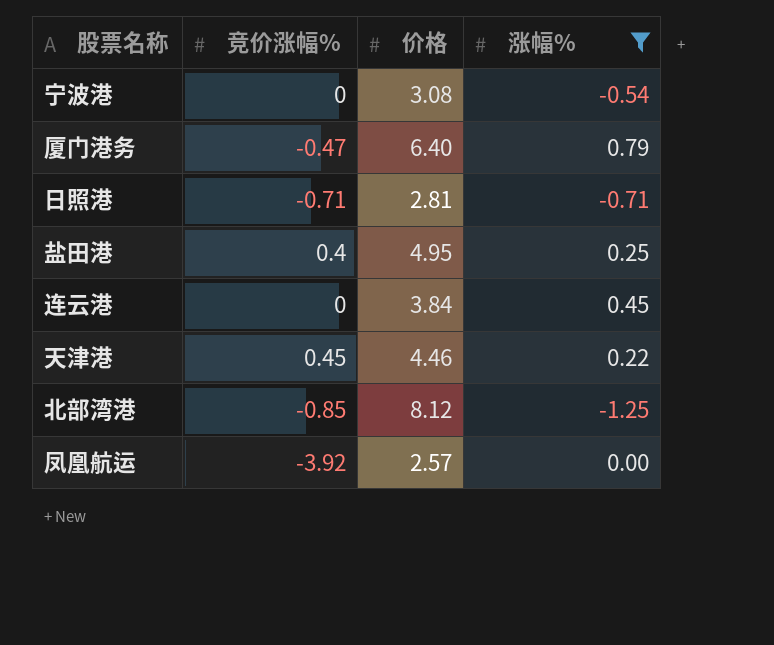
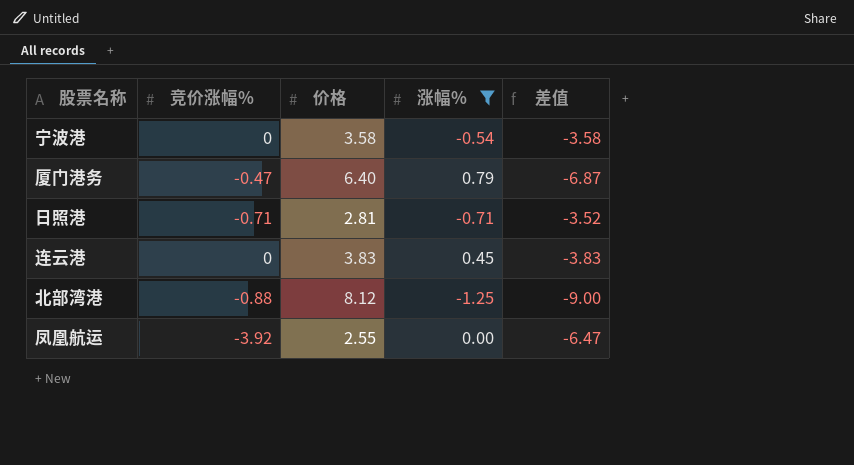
column 差值 | formula: none -> [竞价涨幅%] - [价格]
row 盐田港: 0.4 | 4.95 | 0.25 -> none
row 天津港: 0.45 | 4.46 | 0.22 -> none
宁波港 | 价格: 3.08 -> 3.58
连云港 | 价格: 3.84 -> 3.83
北部湾港 | 竞价涨幅%: -0.85 -> -0.88
凤凰航运 | 价格: 2.57 -> 2.55

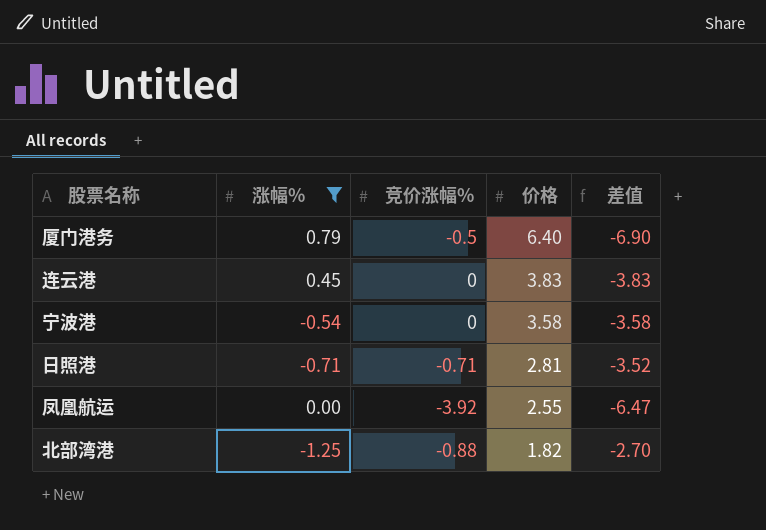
row order: none -> 价格 descending
column 涨幅% | position: 4 -> 2
厦门港务 | 竞价涨幅%: -0.47 -> -0.5
厦门港务 | 差值: -6.87 -> -6.90
北部湾港 | 价格: 8.12 -> 1.82
北部湾港 | 差值: -9.00 -> -2.70

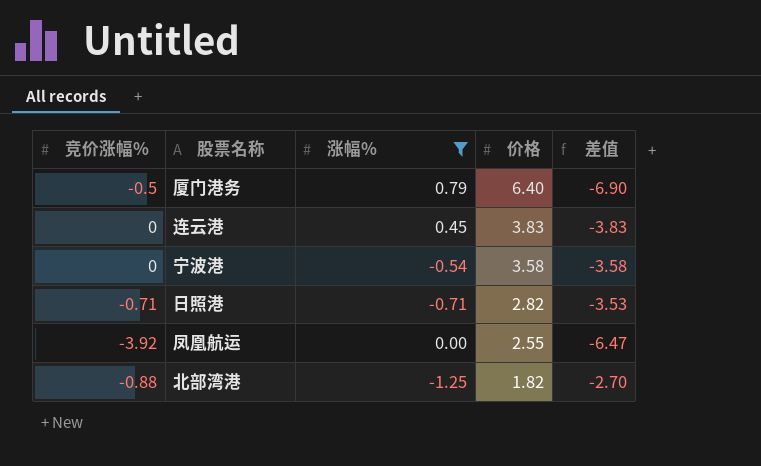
column 竞价涨幅% | position: 3 -> 1
日照港 | 价格: 2.81 -> 2.82
日照港 | 差值: -3.52 -> -3.53

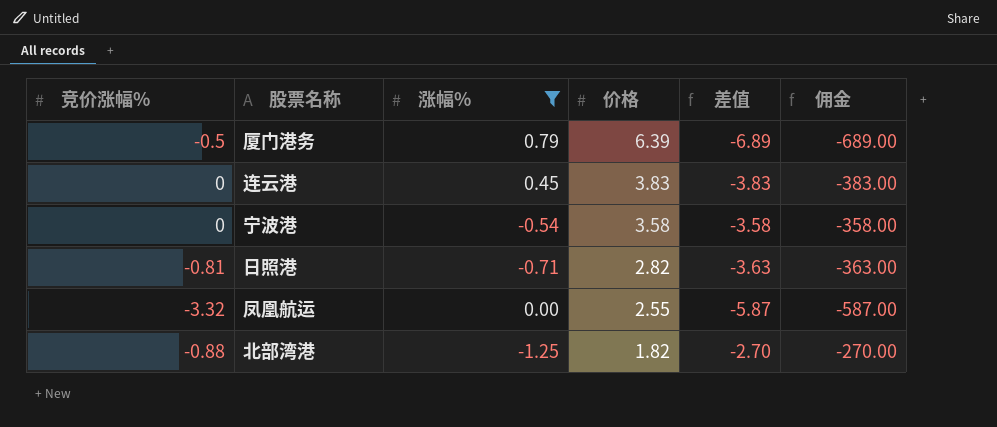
column 佣金 | formula: none -> [差值] * 100
厦门港务 | 价格: 6.40 -> 6.39
厦门港务 | 差值: -6.90 -> -6.89
日照港 | 竞价涨幅%: -0.71 -> -0.81
日照港 | 差值: -3.53 -> -3.63
凤凰航运 | 竞价涨幅%: -3.92 -> -3.32
凤凰航运 | 差值: -6.47 -> -5.87

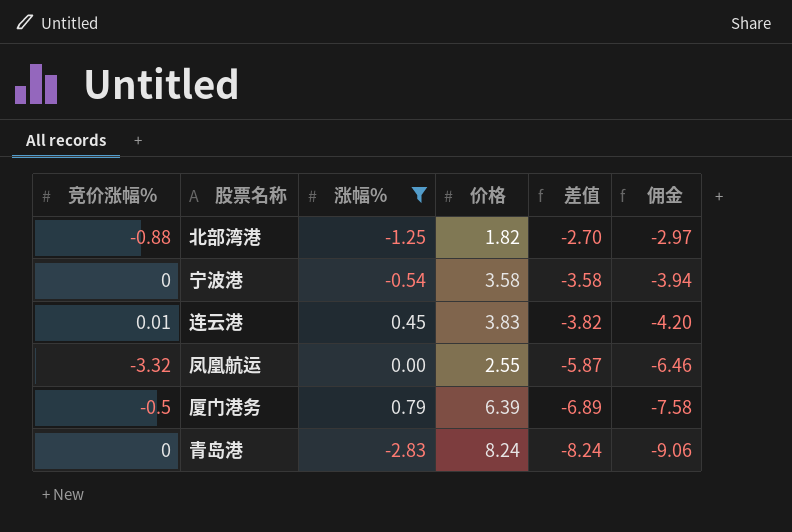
row order: 价格 descending -> 差值 descending
column 佣金 | formula: [差值] * 100 -> [差值] * 1.1
row 日照港: -0.81 | -0.71 | 2.82 | -3.63 | -363.00 -> none
连云港 | 竞价涨幅%: 0 -> 0.01
连云港 | 差值: -3.83 -> -3.82
row 青岛港: none -> 0 | -2.83 | 8.24 | -8.24 | -9.06

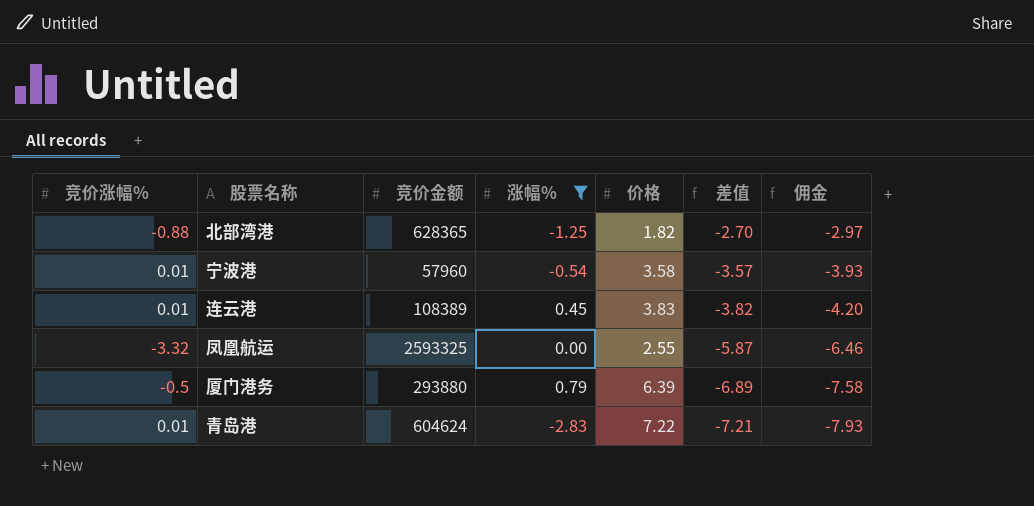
column 竞价金额 | position: none -> 3
宁波港 | 竞价涨幅%: 0 -> 0.01
宁波港 | 差值: -3.58 -> -3.57
宁波港 | 佣金: -3.94 -> -3.93
青岛港 | 竞价涨幅%: 0 -> 0.01
青岛港 | 价格: 8.24 -> 7.22
青岛港 | 差值: -8.24 -> -7.21
青岛港 | 佣金: -9.06 -> -7.93

